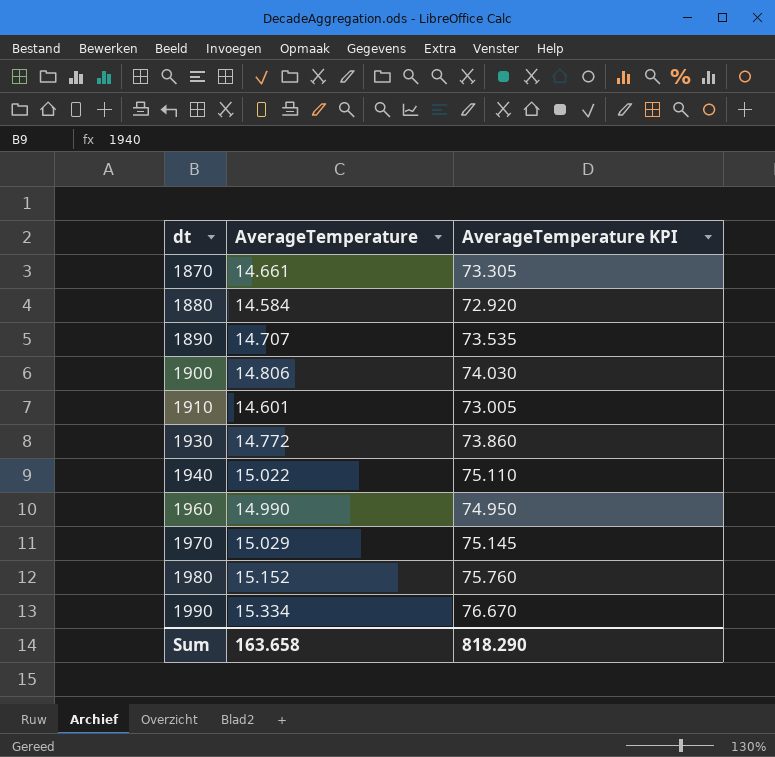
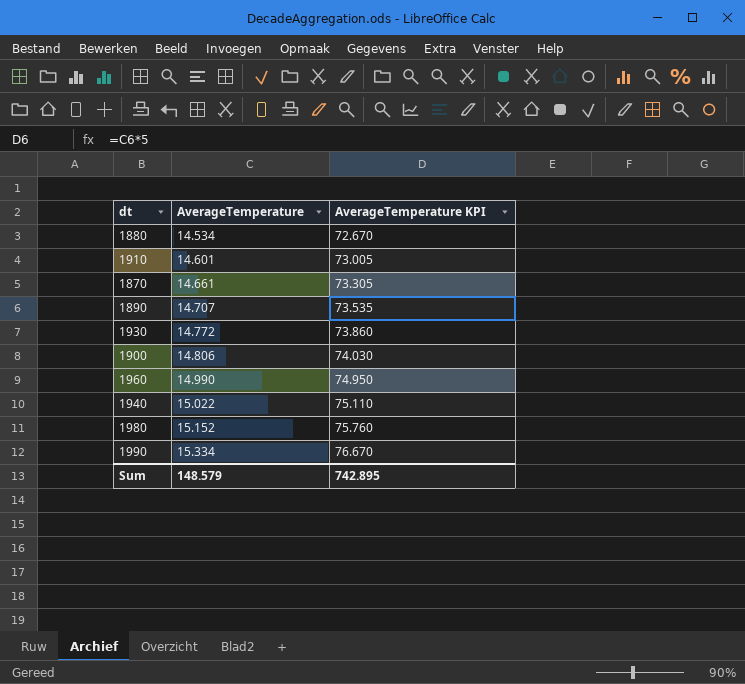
row order: dt ascending -> AverageTemperature ascending
row 1970: 15.029 | 75.145 -> none
1880 | AverageTemperature: 14.584 -> 14.534
1880 | AverageTemperature KPI: 72.920 -> 72.670
Sum | AverageTemperature: 163.658 -> 148.579
Sum | AverageTemperature KPI: 818.290 -> 742.895

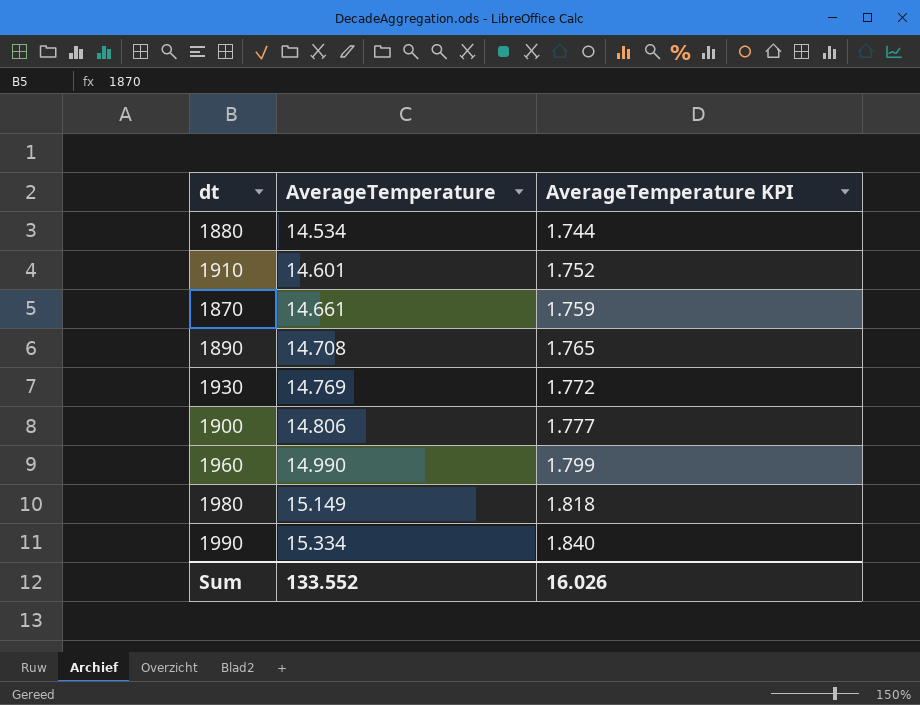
column AverageTemperature KPI | formula: [AverageTemperature] * 5 -> [AverageTemperature] * 0.12
row 1940: 15.022 | 75.110 -> none
1890 | AverageTemperature: 14.707 -> 14.708
1930 | AverageTemperature: 14.772 -> 14.769
1980 | AverageTemperature: 15.152 -> 15.149
Sum | AverageTemperature: 148.579 -> 133.552
Sum | AverageTemperature KPI: 742.895 -> 16.026

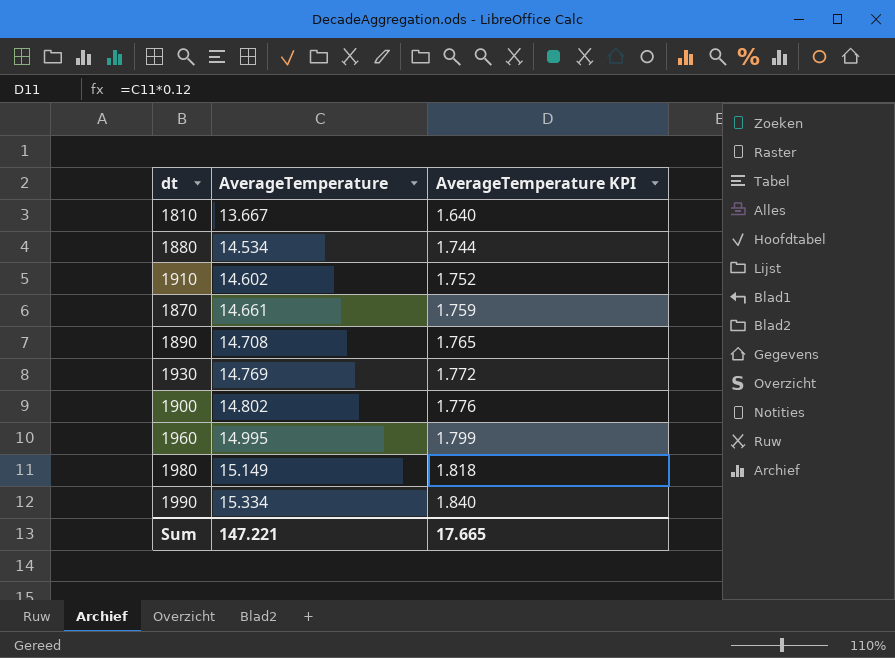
row 1810: none -> 13.667 | 1.640
1910 | AverageTemperature: 14.601 -> 14.602
1900 | AverageTemperature: 14.806 -> 14.802
1900 | AverageTemperature KPI: 1.777 -> 1.776
1960 | AverageTemperature: 14.990 -> 14.995
Sum | AverageTemperature: 133.552 -> 147.221
Sum | AverageTemperature KPI: 16.026 -> 17.665

